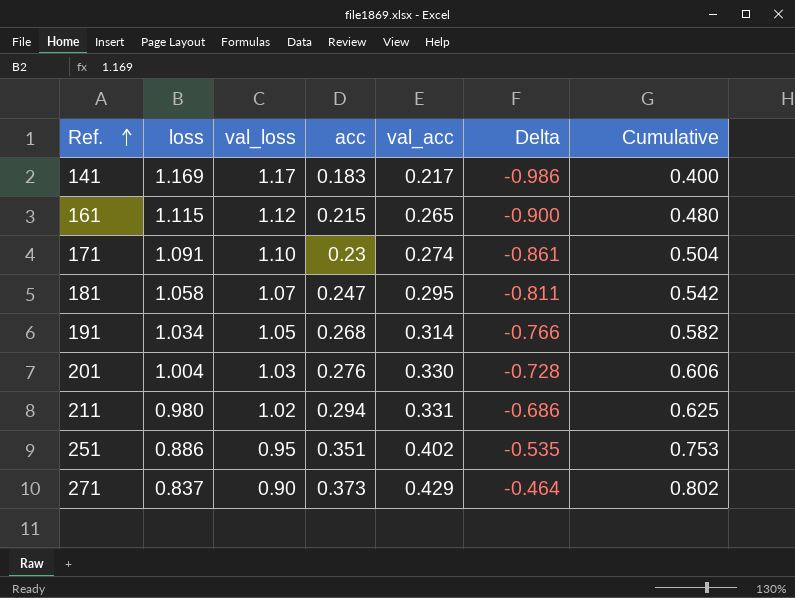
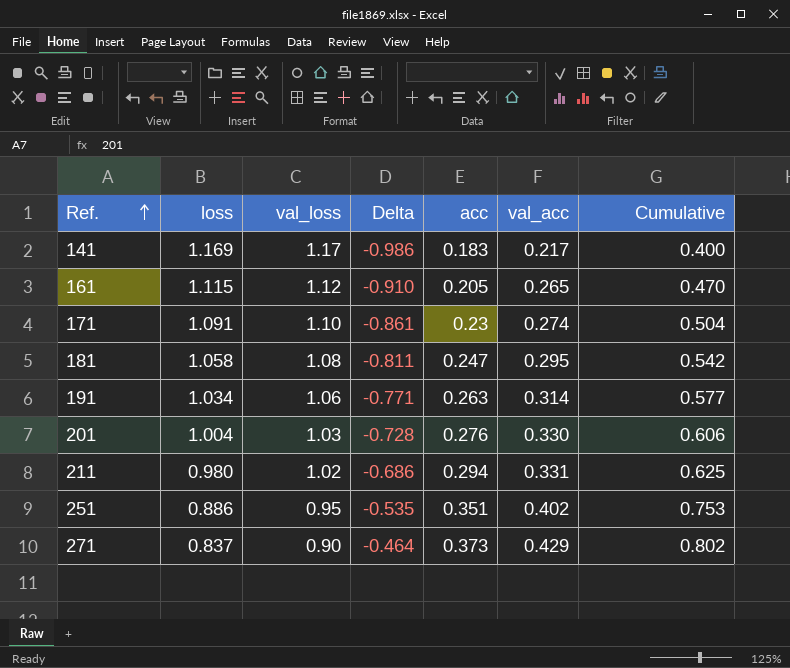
column Delta | position: 6 -> 4
161 | Delta: -0.900 -> -0.910
161 | acc: 0.215 -> 0.205
161 | Cumulative: 0.480 -> 0.470
181 | val_loss: 1.07 -> 1.08
191 | val_loss: 1.05 -> 1.06
191 | Delta: -0.766 -> -0.771
191 | acc: 0.268 -> 0.263
191 | Cumulative: 0.582 -> 0.577

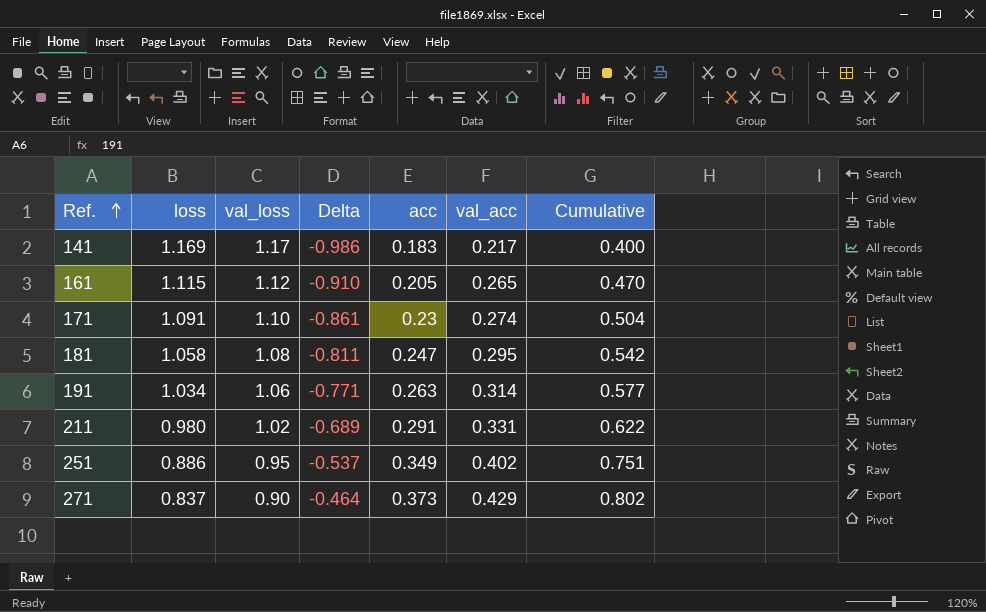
row 201: 1.004 | 1.03 | -0.728 | 0.276 | 0.330 | 0.606 -> none
211 | Delta: -0.686 -> -0.689
211 | acc: 0.294 -> 0.291
211 | Cumulative: 0.625 -> 0.622
251 | Delta: -0.535 -> -0.537
251 | acc: 0.351 -> 0.349
251 | Cumulative: 0.753 -> 0.751

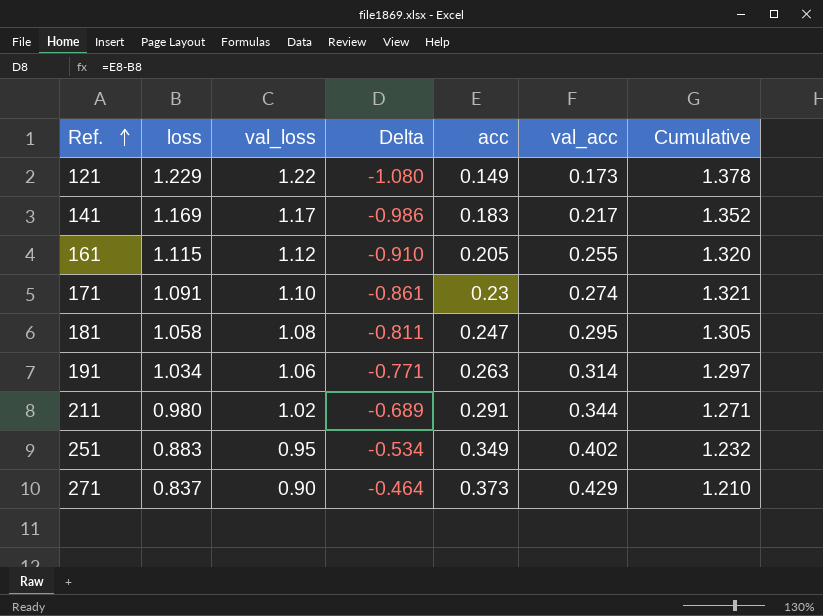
column Cumulative | formula: [acc] + [val_acc] -> [loss] + [acc]
row 121: none -> 1.229 | 1.22 | -1.080 | 0.149 | 0.173 | 1.378
161 | val_acc: 0.265 -> 0.255
211 | val_acc: 0.331 -> 0.344
251 | loss: 0.886 -> 0.883
251 | Delta: -0.537 -> -0.534

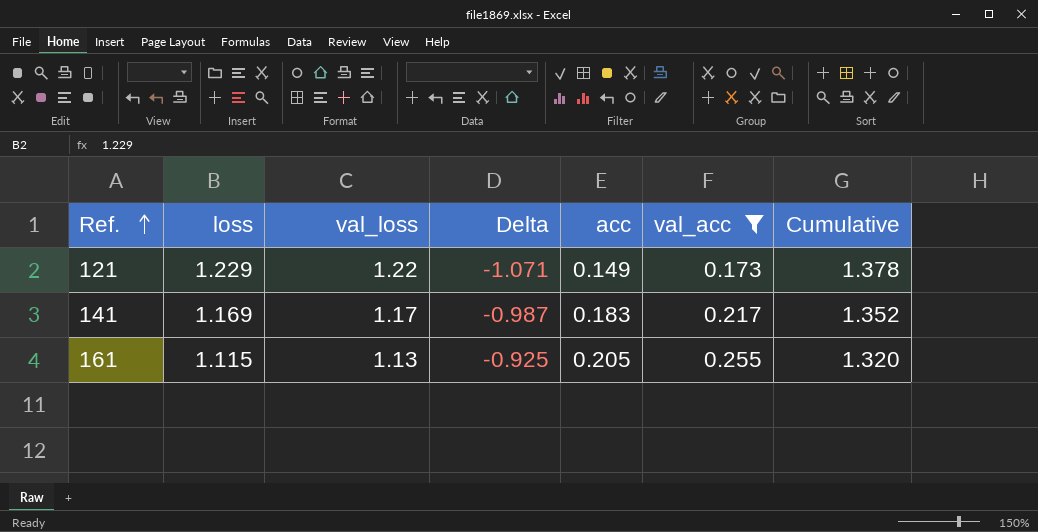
filter: none -> val_acc <= 0.255
column Delta | formula: [acc] - [loss] -> [acc] - [val_loss]
161 | val_loss: 1.12 -> 1.13

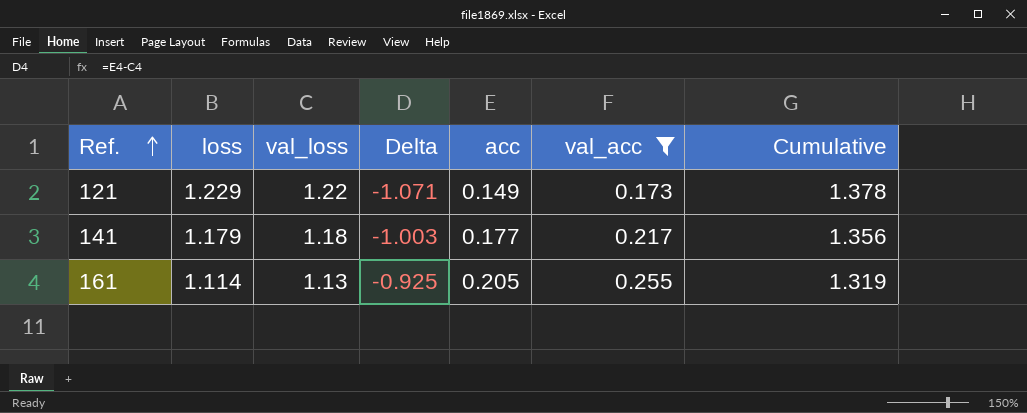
141 | loss: 1.169 -> 1.179
141 | val_loss: 1.17 -> 1.18
141 | Delta: -0.987 -> -1.003
141 | acc: 0.183 -> 0.177
141 | Cumulative: 1.352 -> 1.356
161 | loss: 1.115 -> 1.114
161 | Cumulative: 1.320 -> 1.319

